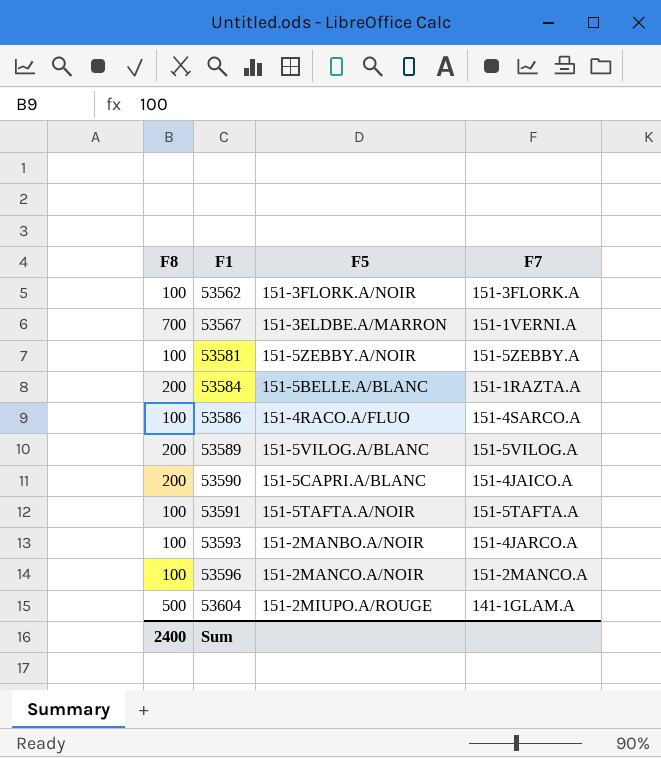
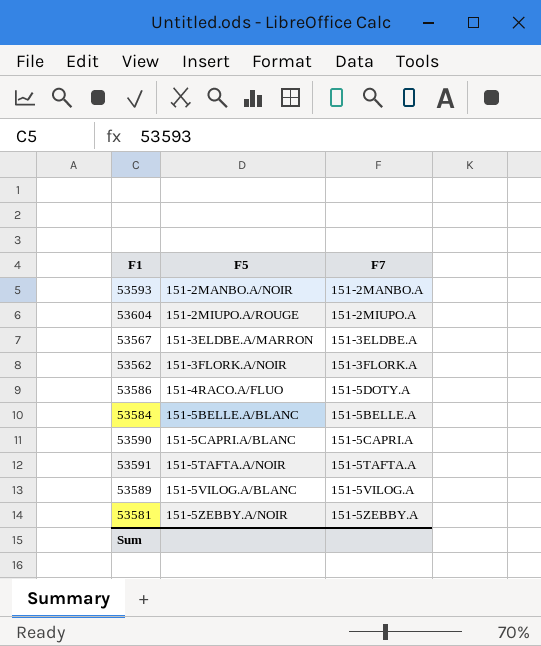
row order: F1 ascending -> F5 ascending
column F8 | position: 1 -> none
row 53596: 100 | 151-2MANCO.A/NOIR | 151-2MANCO.A -> none
53593 | F7: 151-4JARCO.A -> 151-2MANBO.A
53604 | F7: 141-1GLAM.A -> 151-2MIUPO.A
53567 | F7: 151-1VERNI.A -> 151-3ELDBE.A
53586 | F7: 151-4SARCO.A -> 151-5DOTY.A
53584 | F7: 151-1RAZTA.A -> 151-5BELLE.A
53590 | F7: 151-4JAICO.A -> 151-5CAPRI.A

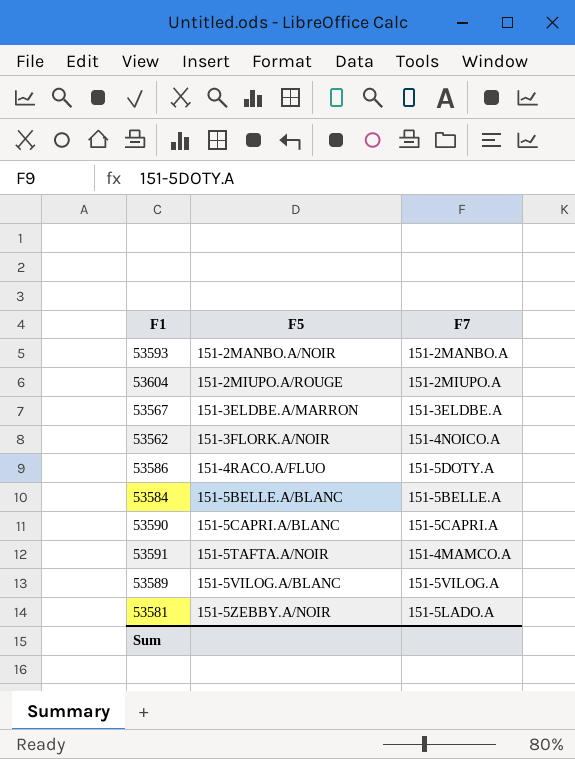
53562 | F7: 151-3FLORK.A -> 151-4NOICO.A
53591 | F7: 151-5TAFTA.A -> 151-4MAMCO.A
53581 | F7: 151-5ZEBBY.A -> 151-5LADO.A

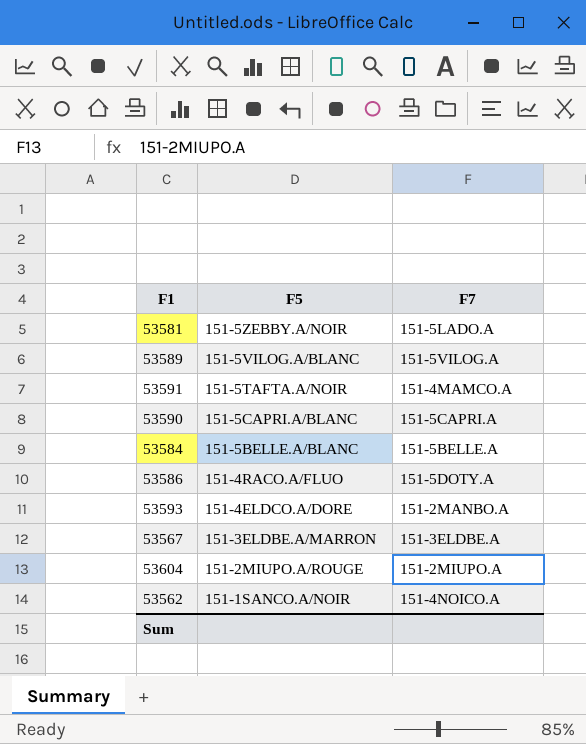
row order: F5 ascending -> F5 descending
53593 | F5: 151-2MANBO.A/NOIR -> 151-4ELDCO.A/DORE
53562 | F5: 151-3FLORK.A/NOIR -> 151-1SANCO.A/NOIR

